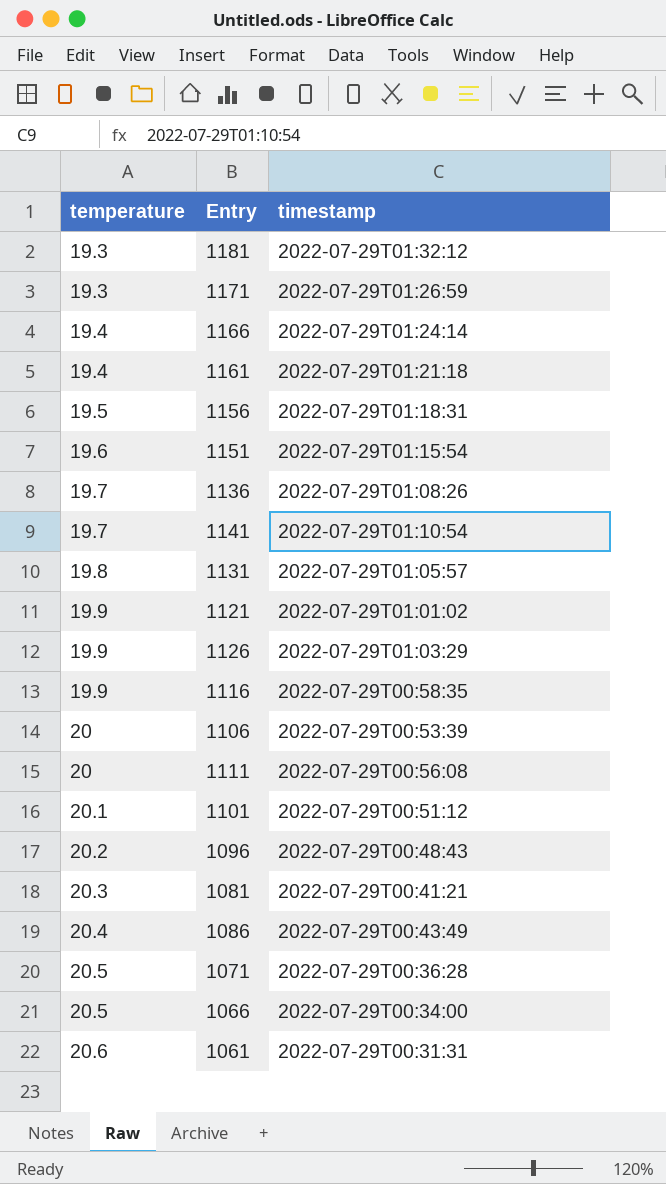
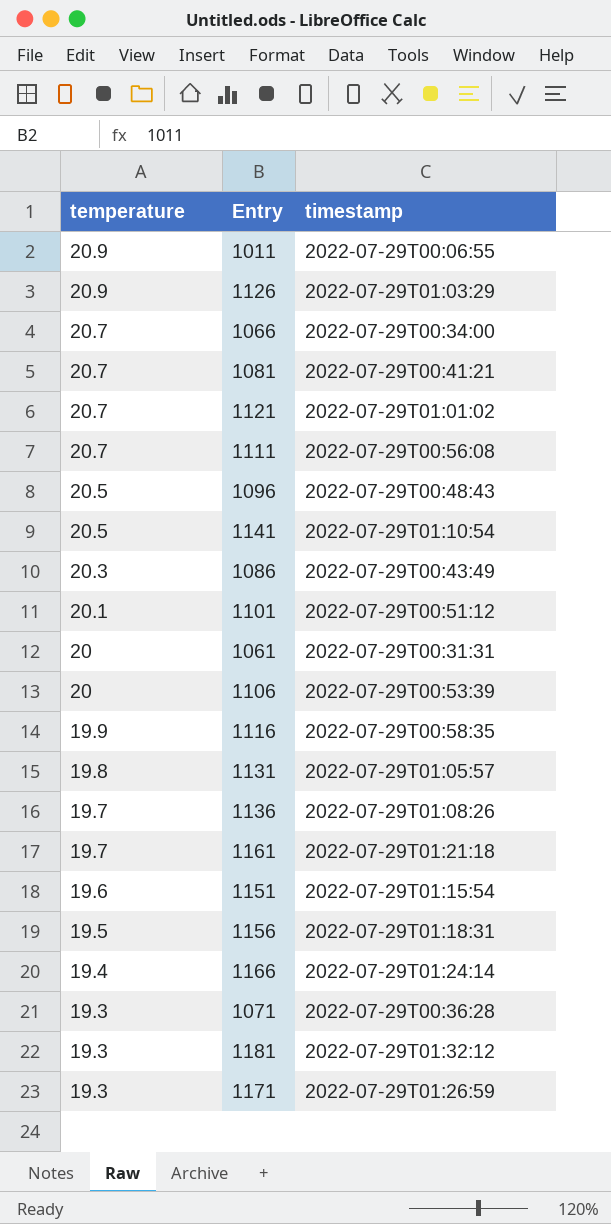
row order: temperature ascending -> temperature descending
row 1011: none -> 20.9 | 2022-07-29T00:06:55
1126 | temperature: 19.9 -> 20.9
1066 | temperature: 20.5 -> 20.7
1081 | temperature: 20.3 -> 20.7
1121 | temperature: 19.9 -> 20.7
1111 | temperature: 20 -> 20.7
1096 | temperature: 20.2 -> 20.5
1141 | temperature: 19.7 -> 20.5
1086 | temperature: 20.4 -> 20.3
1061 | temperature: 20.6 -> 20
1161 | temperature: 19.4 -> 19.7
1071 | temperature: 20.5 -> 19.3

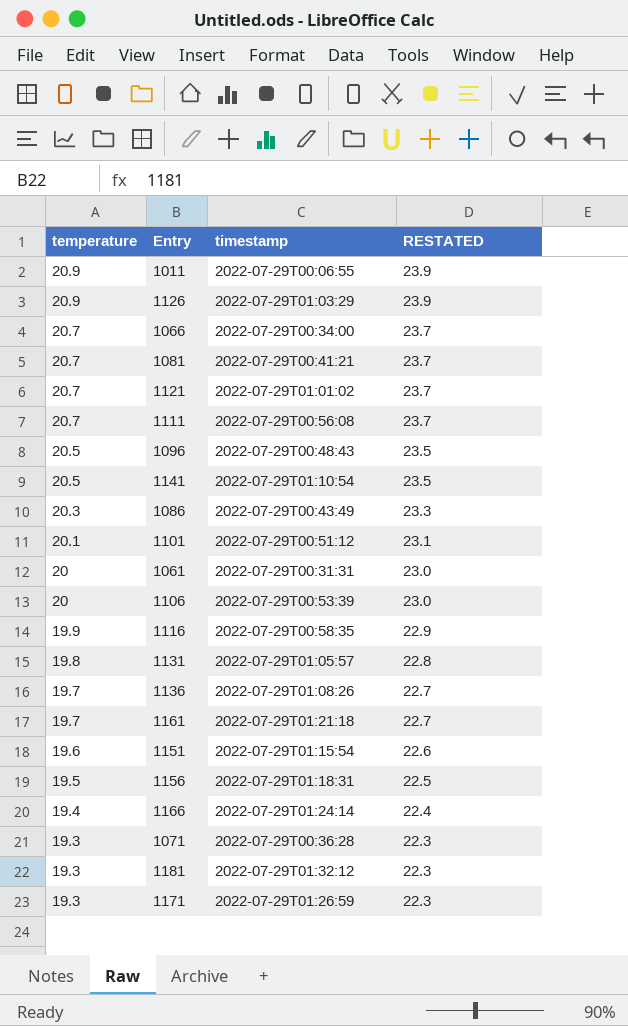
column RESTATED | formula: none -> [temperature] + 3

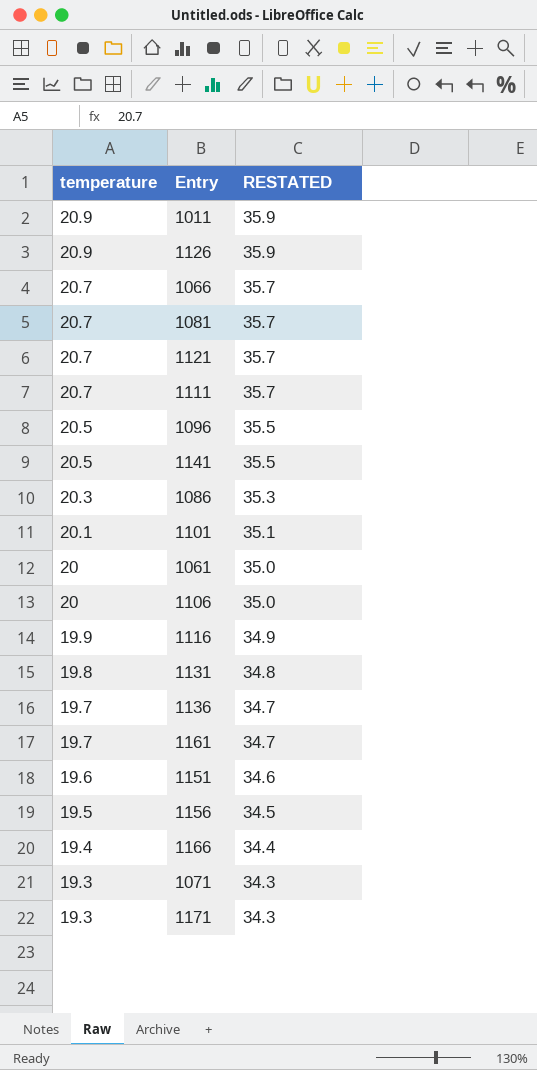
column timestamp | position: 3 -> none
column RESTATED | formula: [temperature] + 3 -> [temperature] + 15
row 1181: 19.3 | 2022-07-29T01:32:12 | 22.3 -> none

